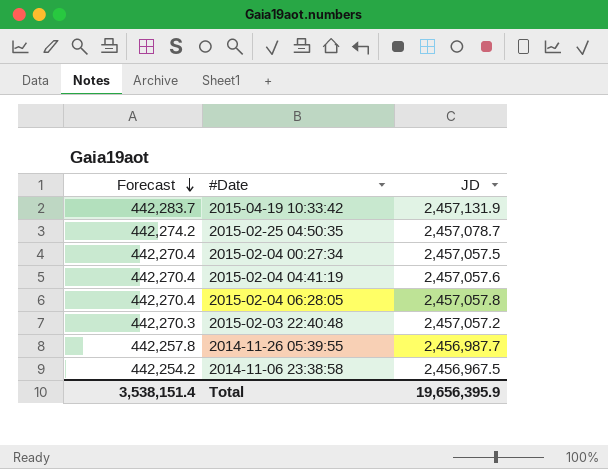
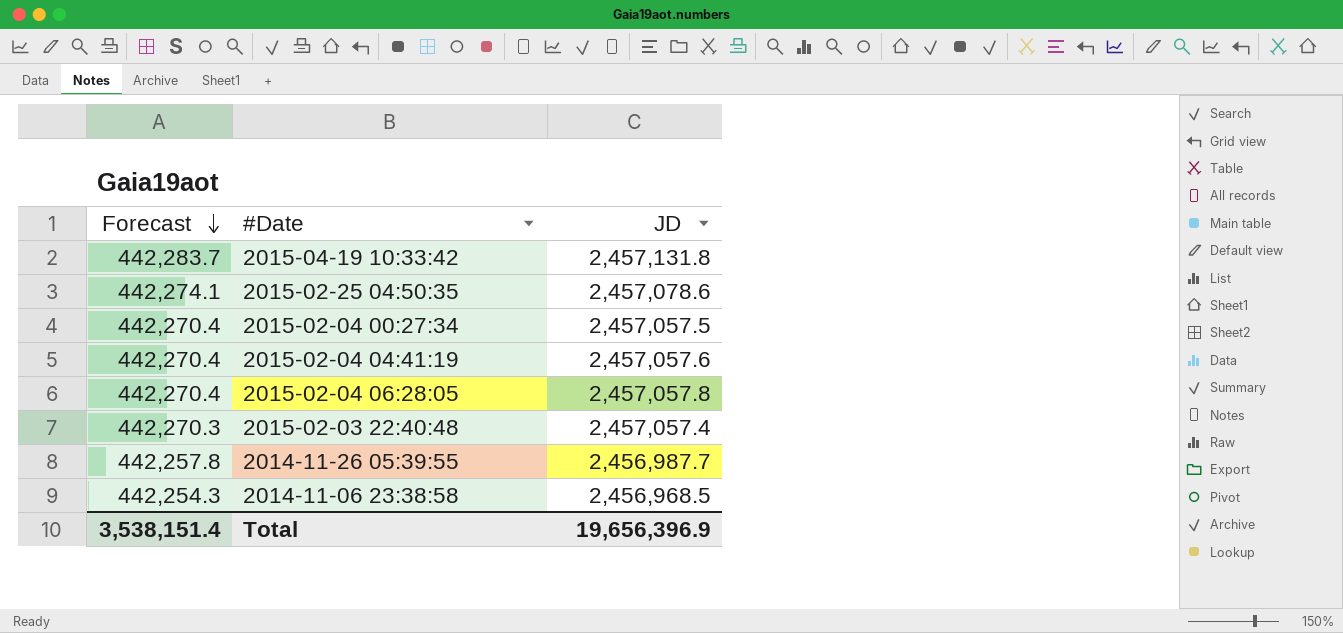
2015-04-19 10:33:42 | JD: 2,457,131.9 -> 2,457,131.8
2015-02-25 04:50:35 | Forecast: 442,274.2 -> 442,274.1
2015-02-25 04:50:35 | JD: 2,457,078.7 -> 2,457,078.6
2015-02-03 22:40:48 | JD: 2,457,057.2 -> 2,457,057.4
2014-11-06 23:38:58 | Forecast: 442,254.2 -> 442,254.3
2014-11-06 23:38:58 | JD: 2,456,967.5 -> 2,456,968.5
Total | JD: 19,656,395.9 -> 19,656,396.9

